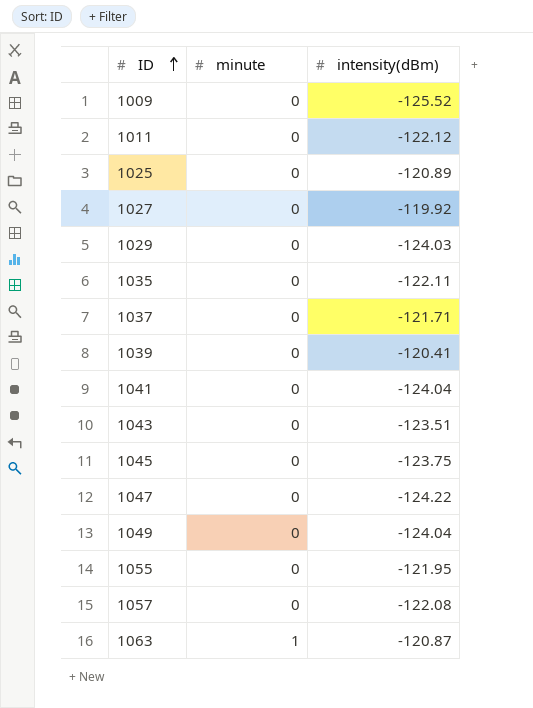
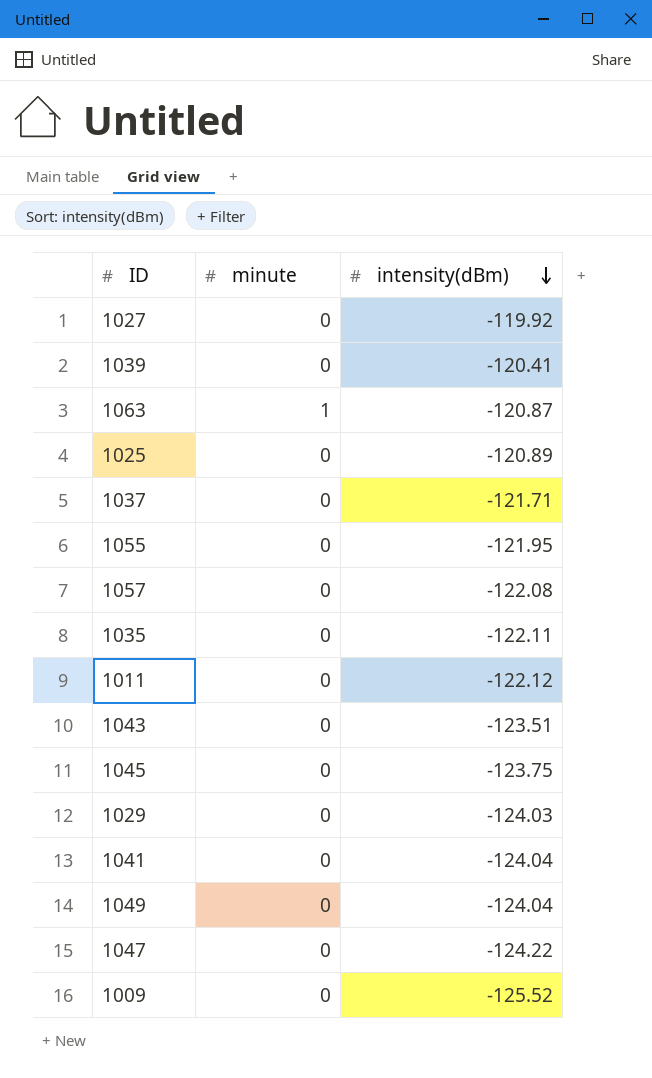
row order: ID ascending -> intensity(dBm) descending

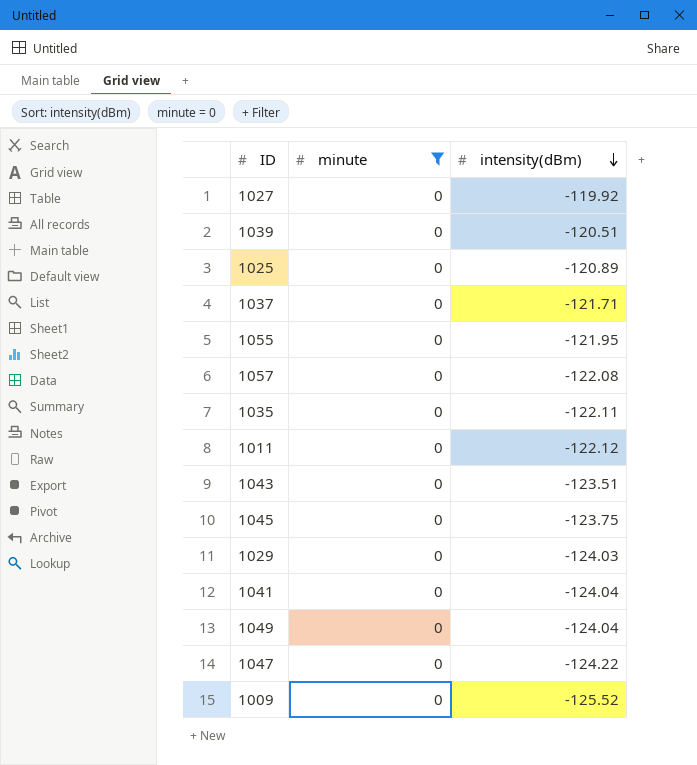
filter: none -> minute = 0
1039 | intensity(dBm): -120.41 -> -120.51

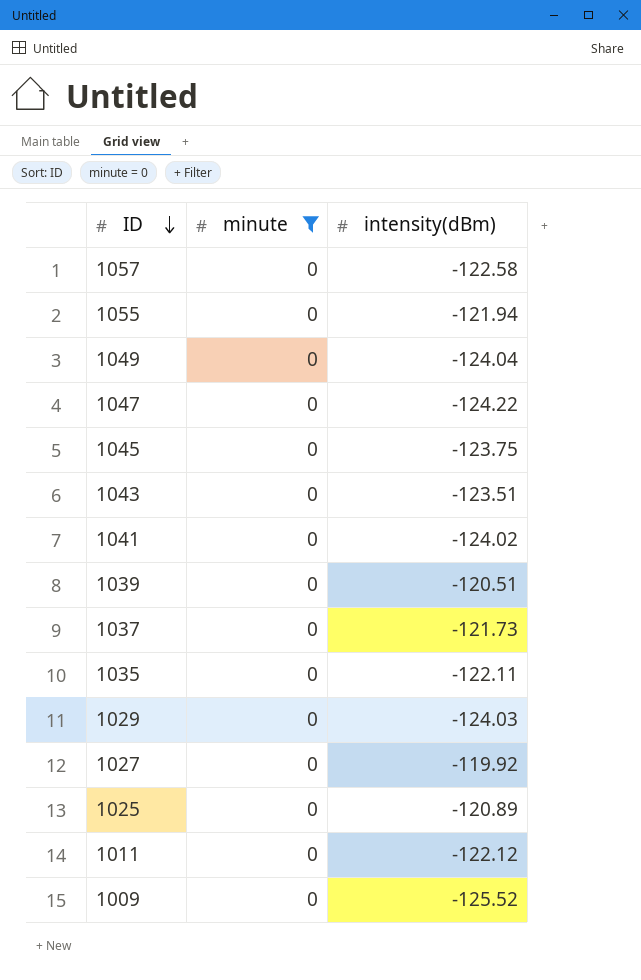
row order: intensity(dBm) descending -> ID descending
1057 | intensity(dBm): -122.08 -> -122.58
1055 | intensity(dBm): -121.95 -> -121.94
1041 | intensity(dBm): -124.04 -> -124.02
1037 | intensity(dBm): -121.71 -> -121.73

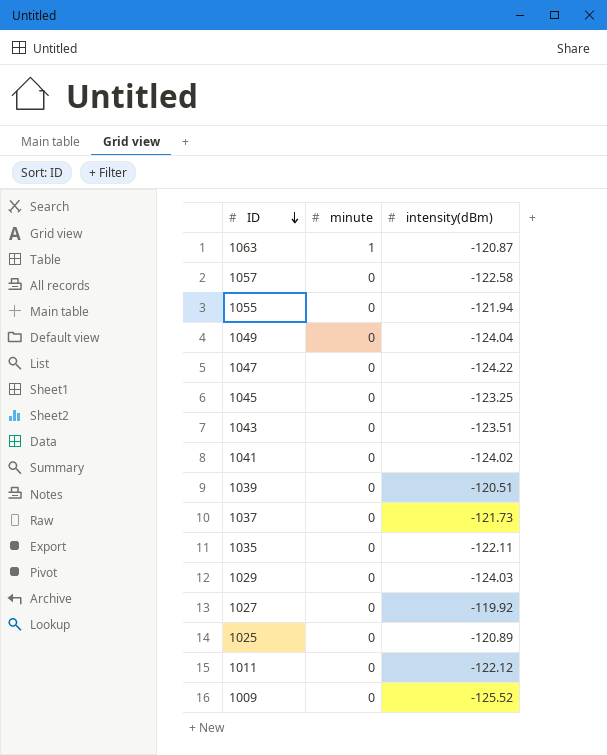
filter: minute = 0 -> none
1045 | intensity(dBm): -123.75 -> -123.25

